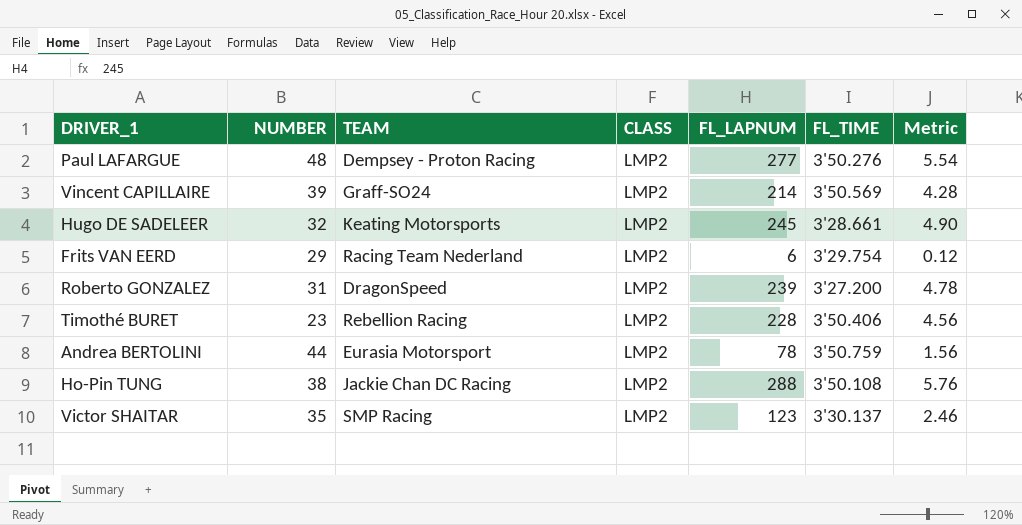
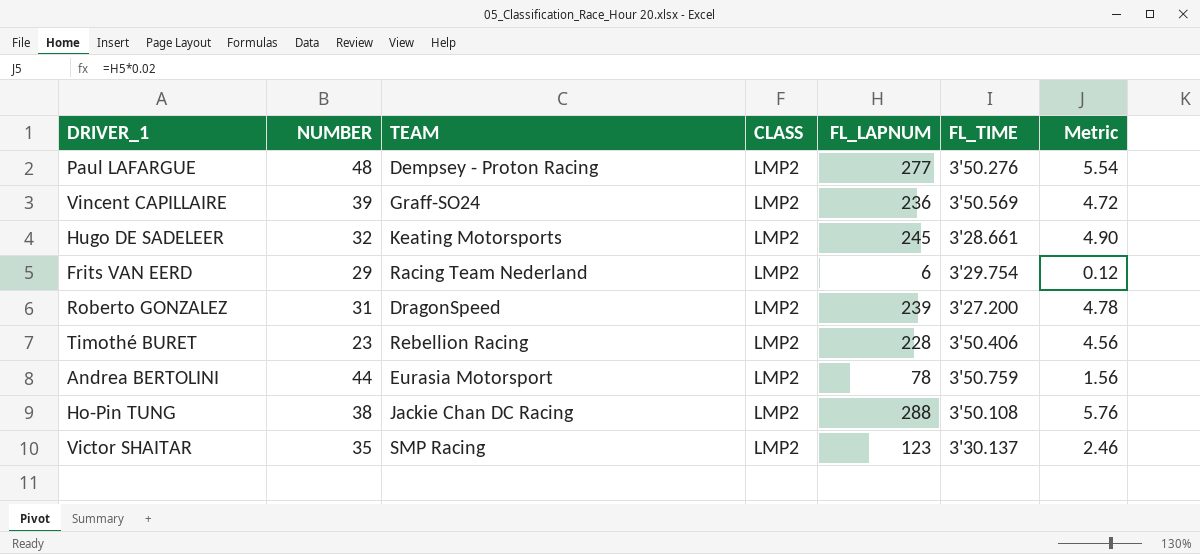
Vincent CAPILLAIRE | FL_LAPNUM: 214 -> 236
Vincent CAPILLAIRE | Metric: 4.28 -> 4.72

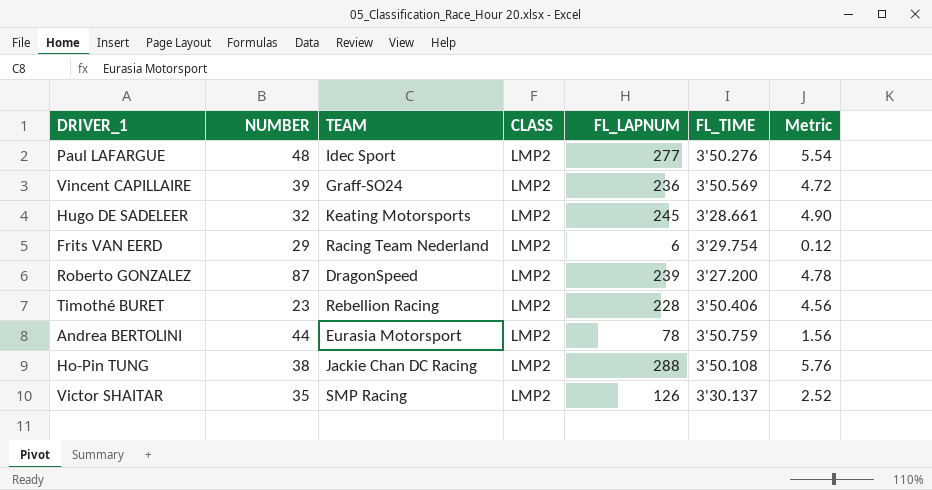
Paul LAFARGUE | TEAM: Dempsey - Proton Racing -> Idec Sport
Roberto GONZALEZ | NUMBER: 31 -> 87
Victor SHAITAR | FL_LAPNUM: 123 -> 126
Victor SHAITAR | Metric: 2.46 -> 2.52

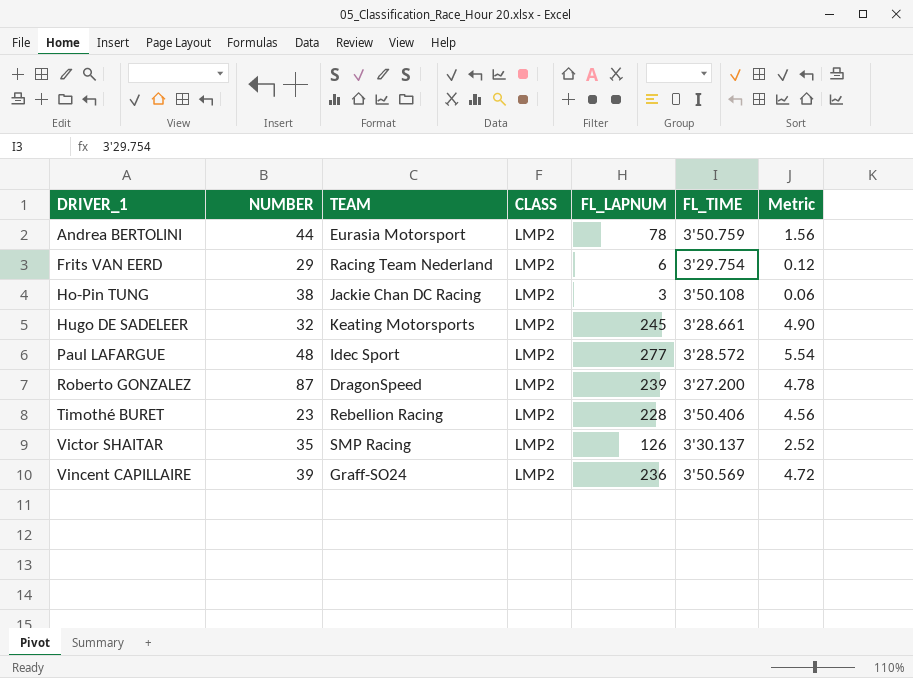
row order: none -> DRIVER_1 ascending
Ho-Pin TUNG | FL_LAPNUM: 288 -> 3
Ho-Pin TUNG | Metric: 5.76 -> 0.06
Paul LAFARGUE | FL_TIME: 3'50.276 -> 3'28.572

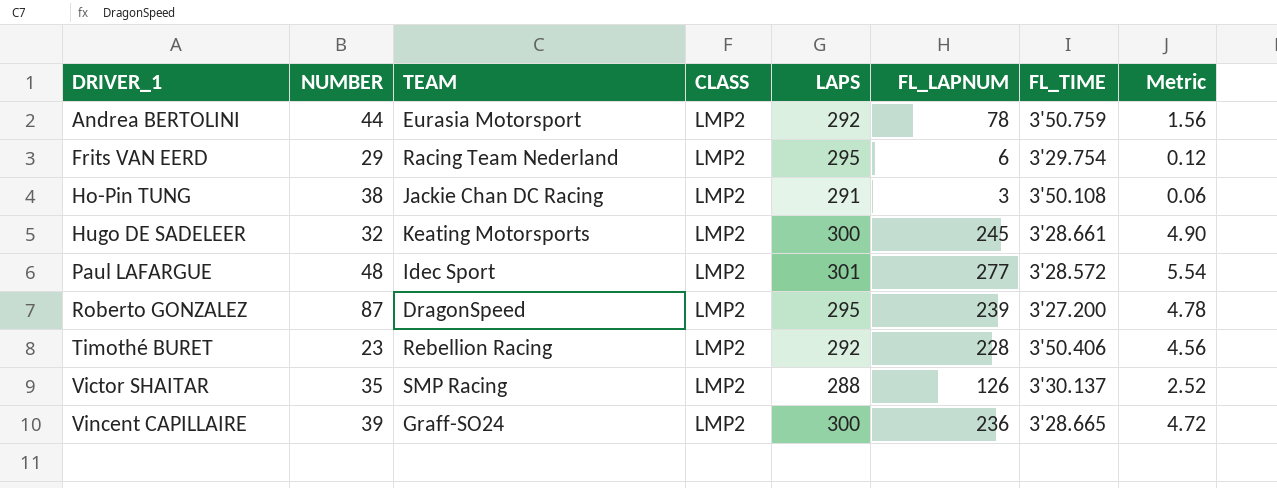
column LAPS | position: none -> 5
Vincent CAPILLAIRE | FL_TIME: 3'50.569 -> 3'28.665

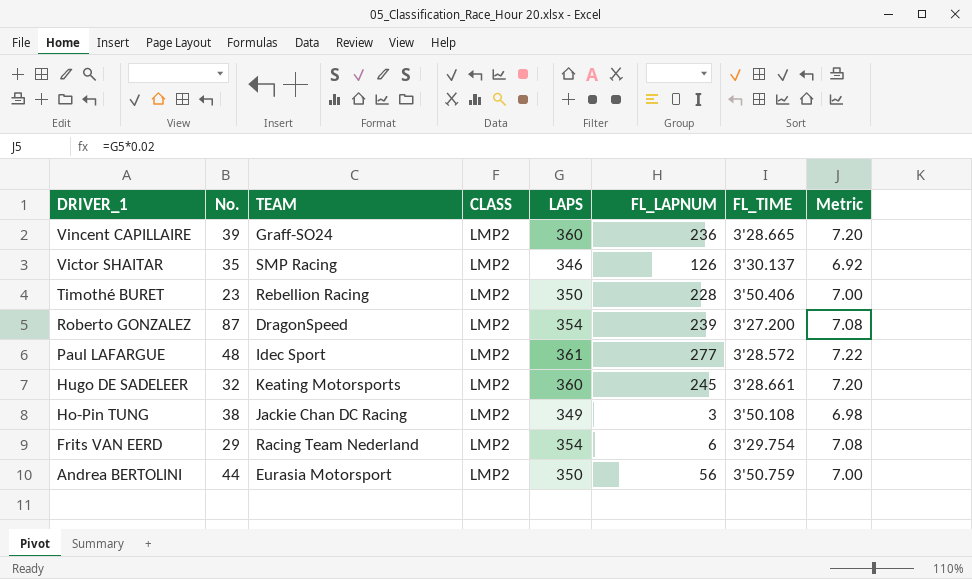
row order: DRIVER_1 ascending -> DRIVER_1 descending
column name: NUMBER -> No.
column Metric | formula: [FL_LAPNUM] * 0.02 -> [LAPS] * 0.02
Vincent CAPILLAIRE | LAPS: 300 -> 360
Victor SHAITAR | LAPS: 288 -> 346
Timothé BURET | LAPS: 292 -> 350
Roberto GONZALEZ | LAPS: 295 -> 354
Paul LAFARGUE | LAPS: 301 -> 361
Hugo DE SADELEER | LAPS: 300 -> 360
Ho-Pin TUNG | LAPS: 291 -> 349
Frits VAN EERD | LAPS: 295 -> 354
Andrea BERTOLINI | LAPS: 292 -> 350
Andrea BERTOLINI | FL_LAPNUM: 78 -> 56

